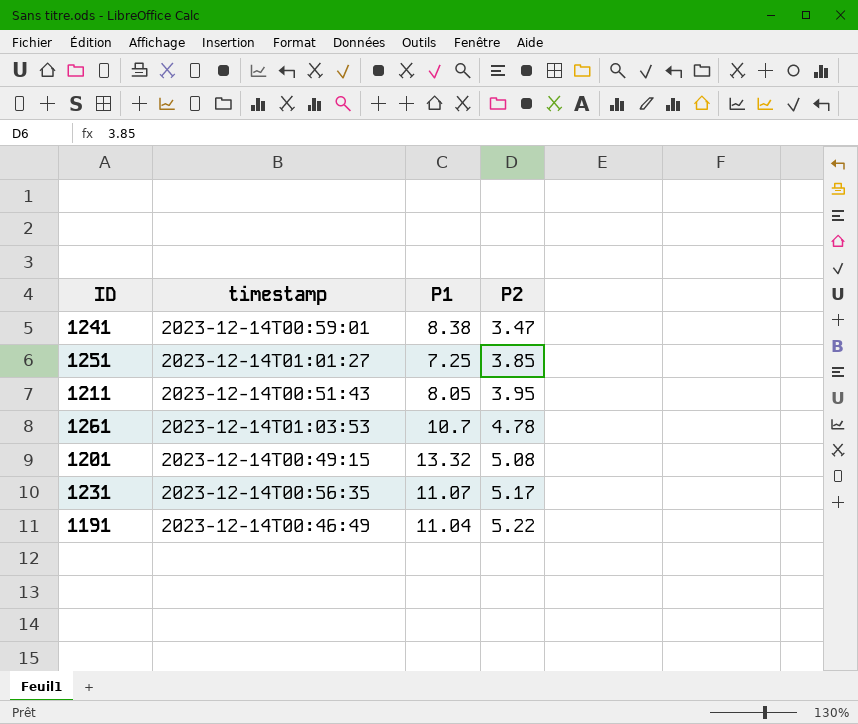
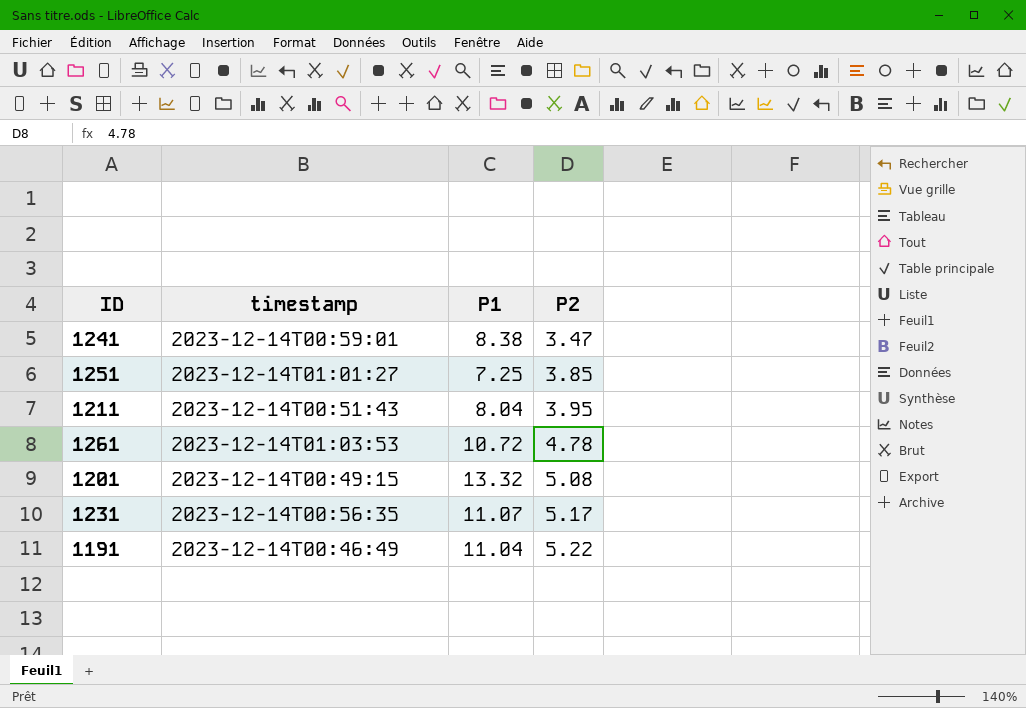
1211 | P1: 8.05 -> 8.04
1261 | P1: 10.7 -> 10.72

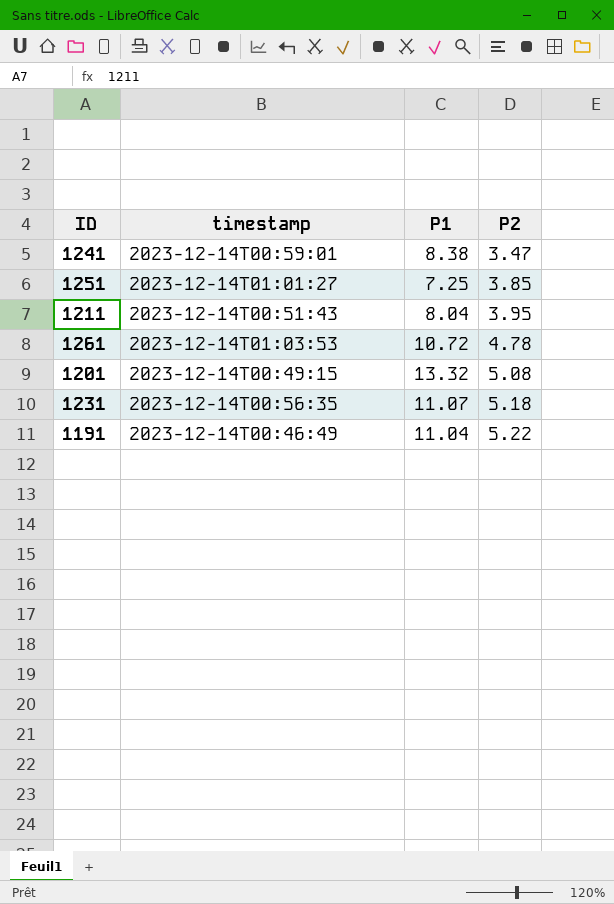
1231 | P2: 5.17 -> 5.18

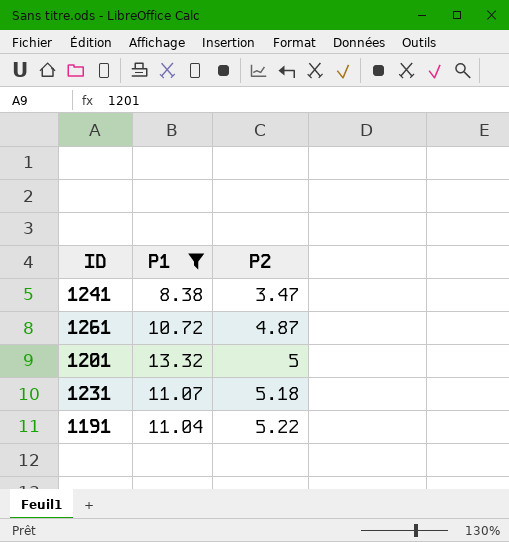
filter: none -> P1 >= 8.38
column timestamp | position: 2 -> none
1261 | P2: 4.78 -> 4.87
1201 | P2: 5.08 -> 5

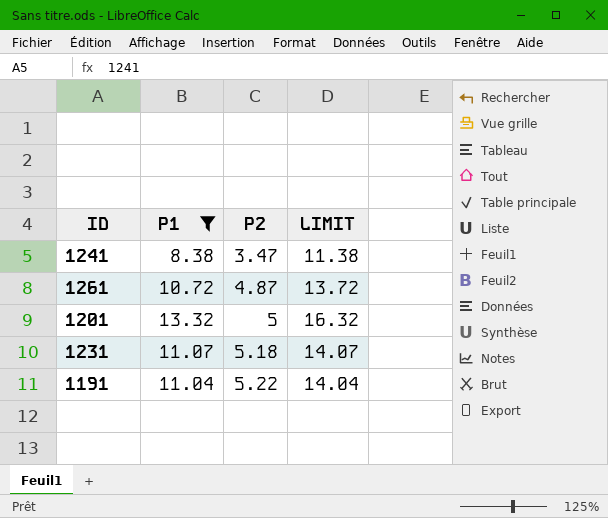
column LIMIT | formula: none -> [P1] + 3

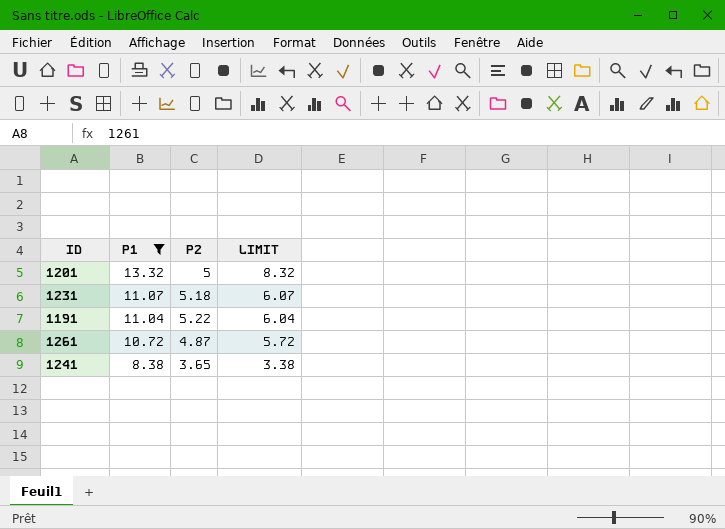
row order: P2 ascending -> P1 descending
column LIMIT | formula: [P1] + 3 -> [P1] - 5
1241 | P2: 3.47 -> 3.65

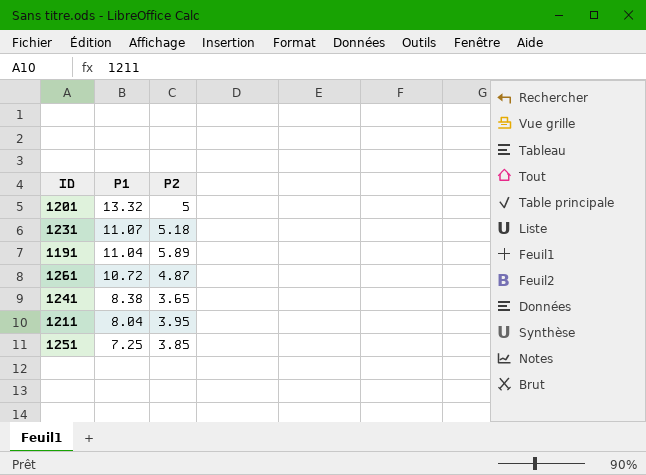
filter: P1 >= 8.38 -> none
column LIMIT | formula: [P1] - 5 -> none
1191 | P2: 5.22 -> 5.89

